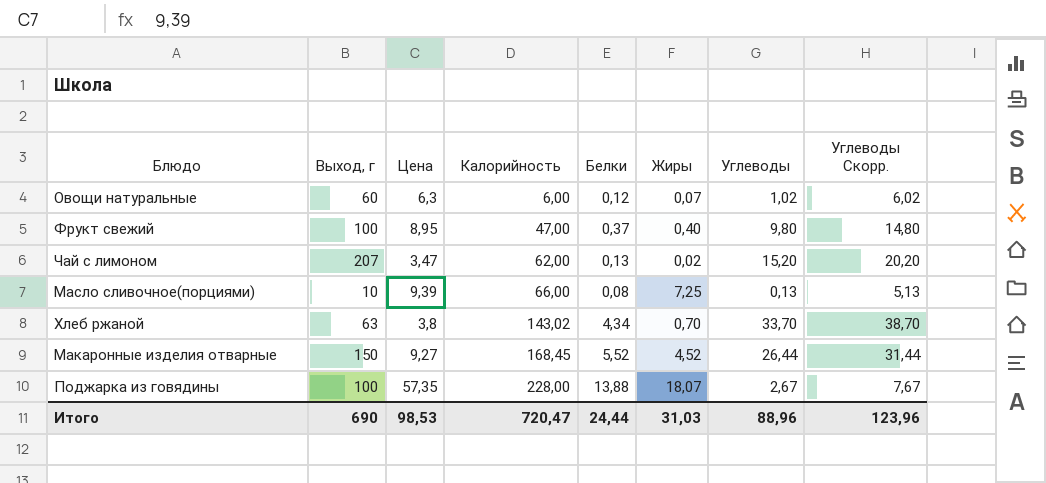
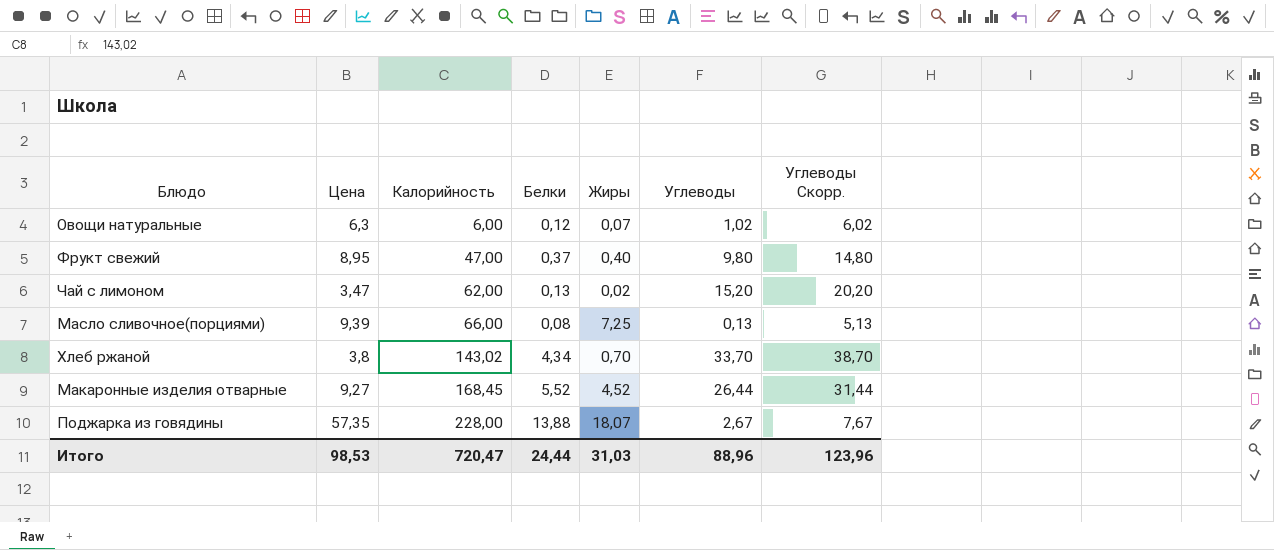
column Выход, г | position: 2 -> none

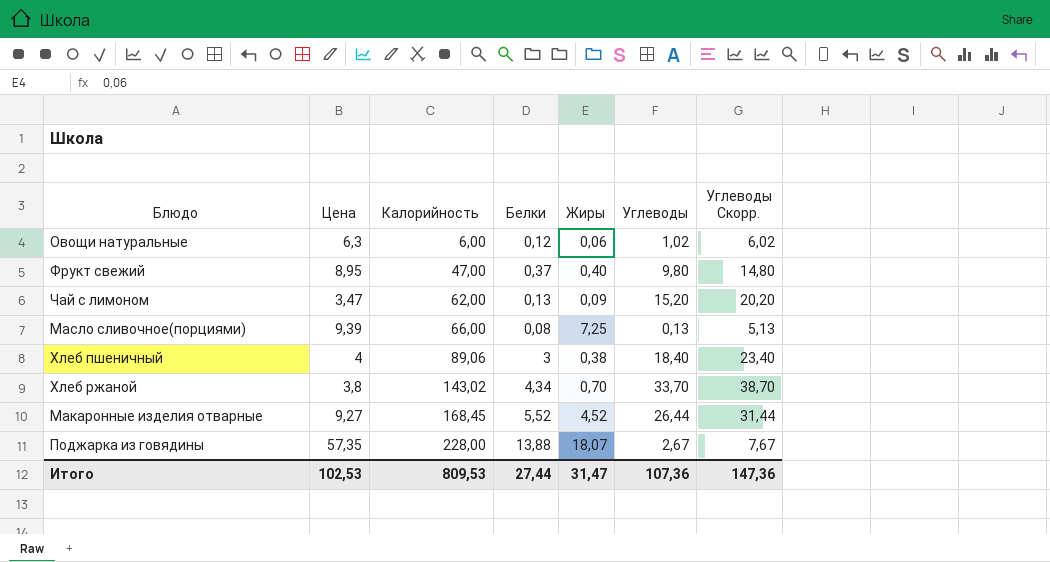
Овощи натуральные | Жиры: 0,07 -> 0,06
Чай с лимоном | Жиры: 0,02 -> 0,09
row Хлеб пшеничный: none -> 4 | 89,06 | 3 | 0,38 | 18,40 | 23,40
Итого | Цена: 98,53 -> 102,53
Итого | Калорийность: 720,47 -> 809,53
Итого | Белки: 24,44 -> 27,44
Итого | Жиры: 31,03 -> 31,47
Итого | Углеводы: 88,96 -> 107,36
Итого | Углеводы Скорр.: 123,96 -> 147,36

